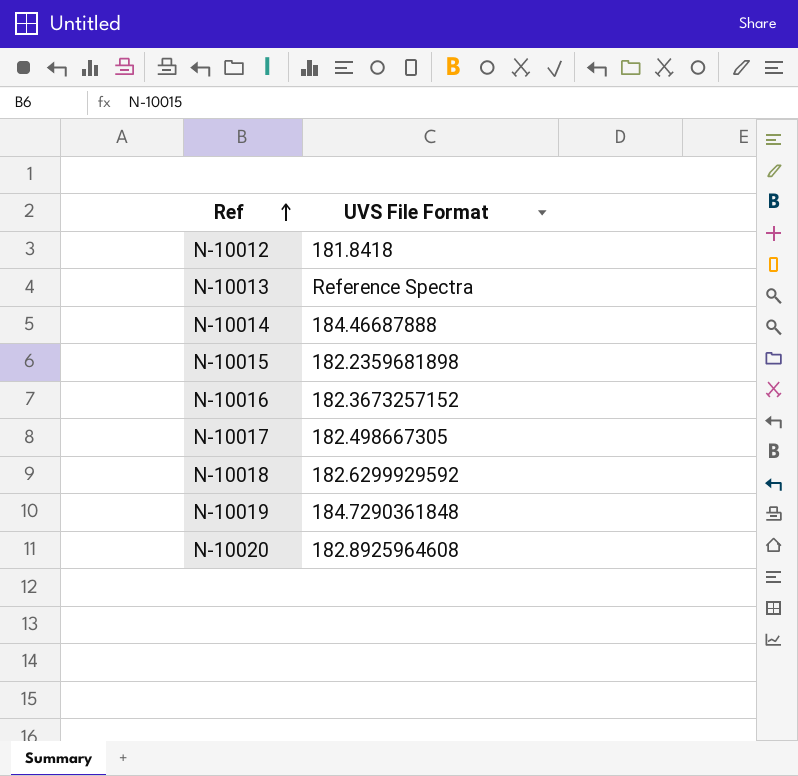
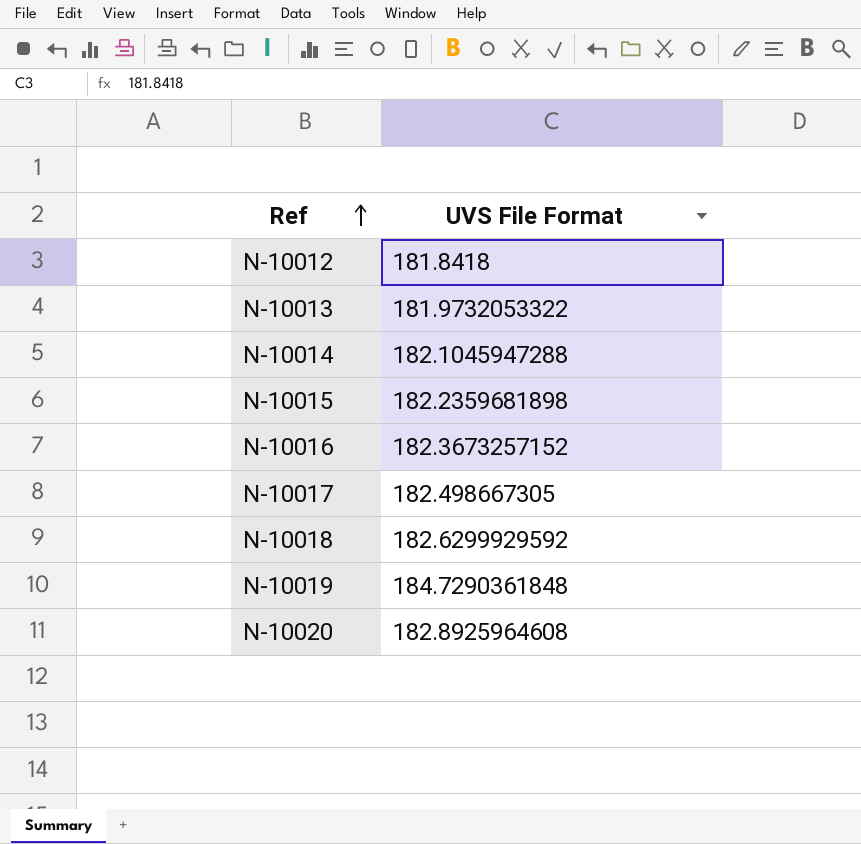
N-10013 | UVS File Format: Reference Spectra -> 181.9732053322
N-10014 | UVS File Format: 184.46687888 -> 182.1045947288

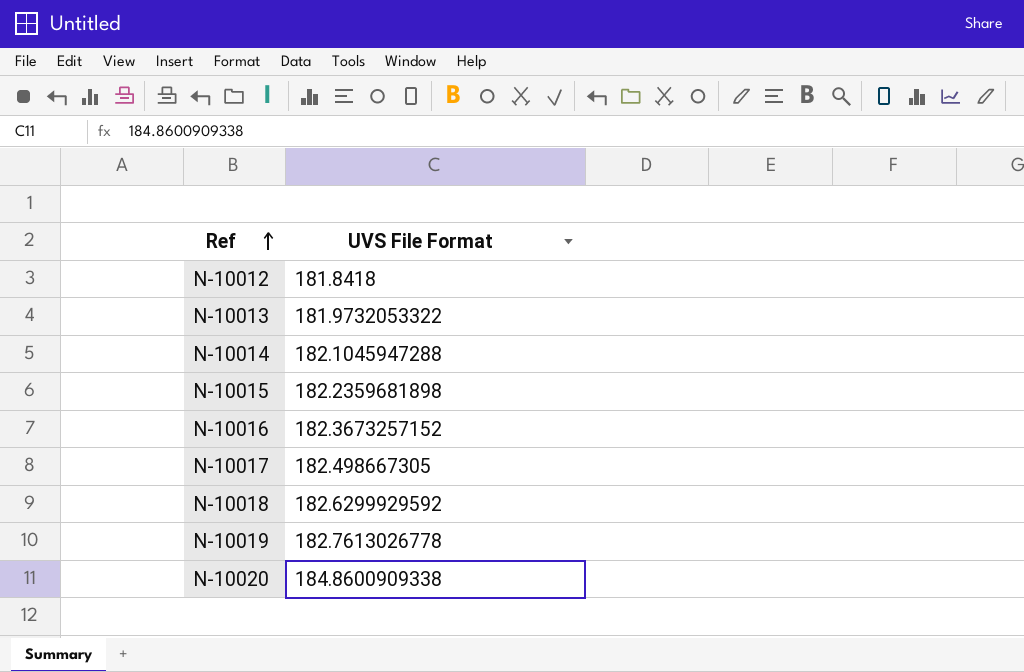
N-10019 | UVS File Format: 184.7290361848 -> 182.7613026778
N-10020 | UVS File Format: 182.8925964608 -> 184.8600909338

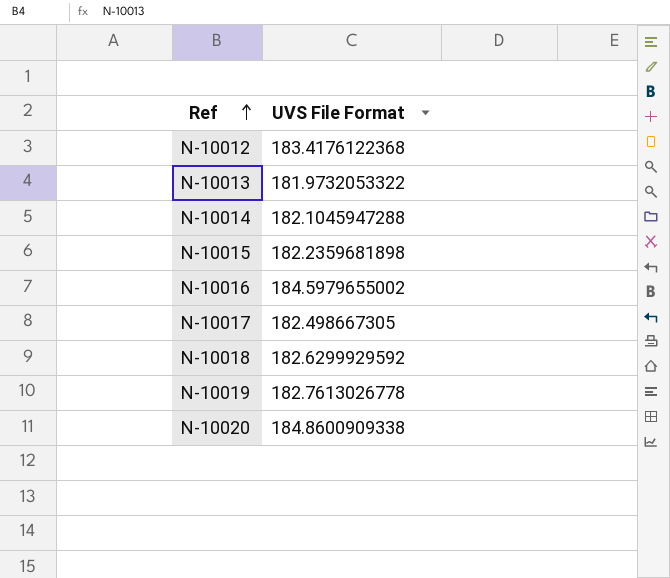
N-10012 | UVS File Format: 181.8418 -> 183.4176122368
N-10016 | UVS File Format: 182.3673257152 -> 184.5979655002

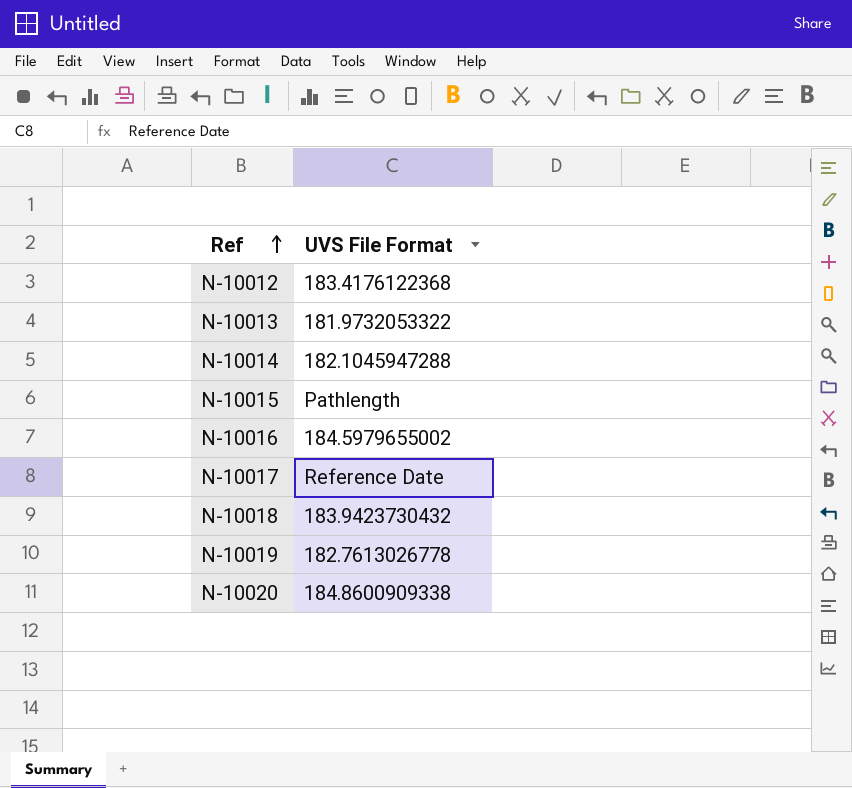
N-10015 | UVS File Format: 182.2359681898 -> Pathlength
N-10017 | UVS File Format: 182.498667305 -> Reference Date
N-10018 | UVS File Format: 182.6299929592 -> 183.9423730432

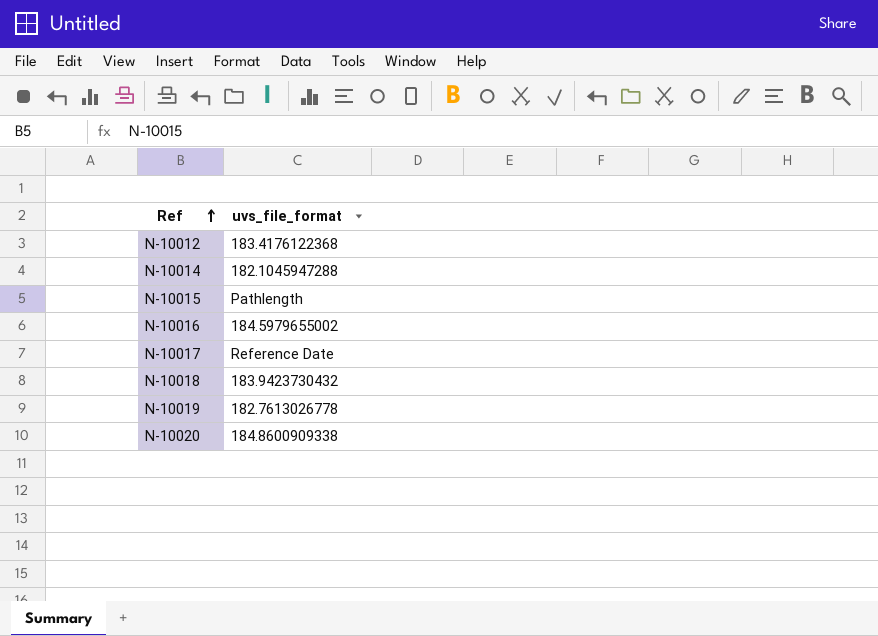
column name: UVS File Format -> uvs_file_format
row N-10013: 181.9732053322 -> none

